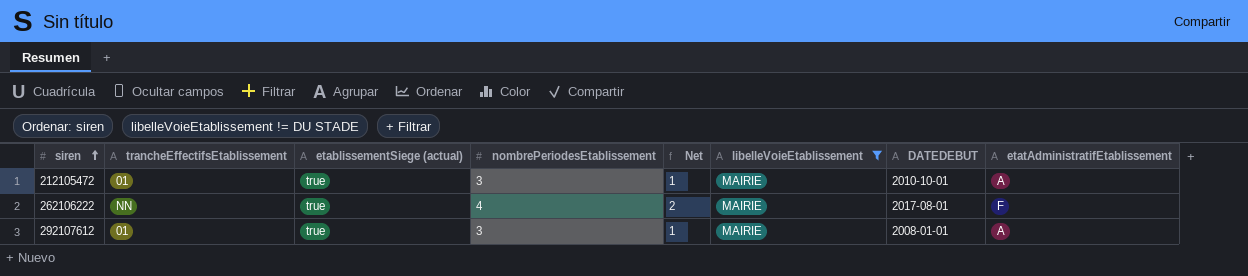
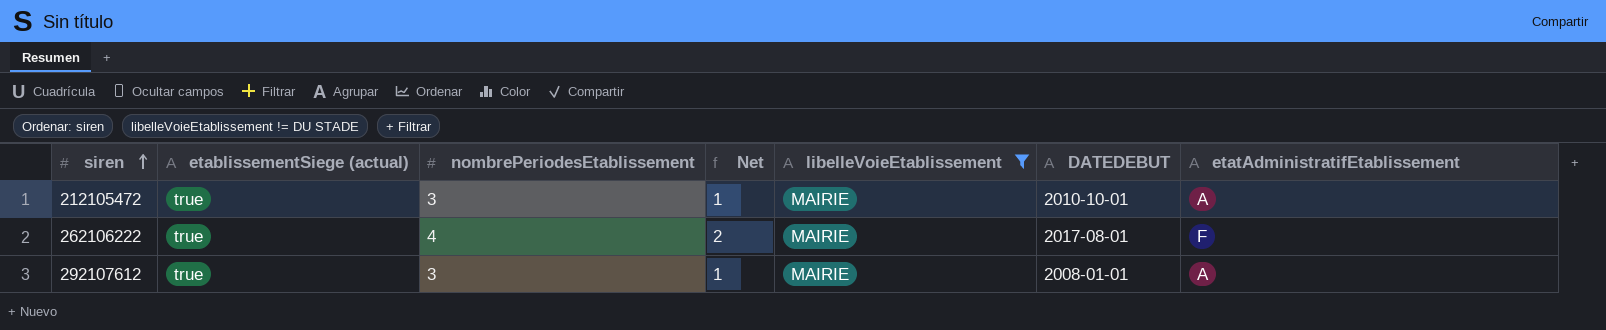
column trancheEffectifsEtablissement | position: 2 -> none

